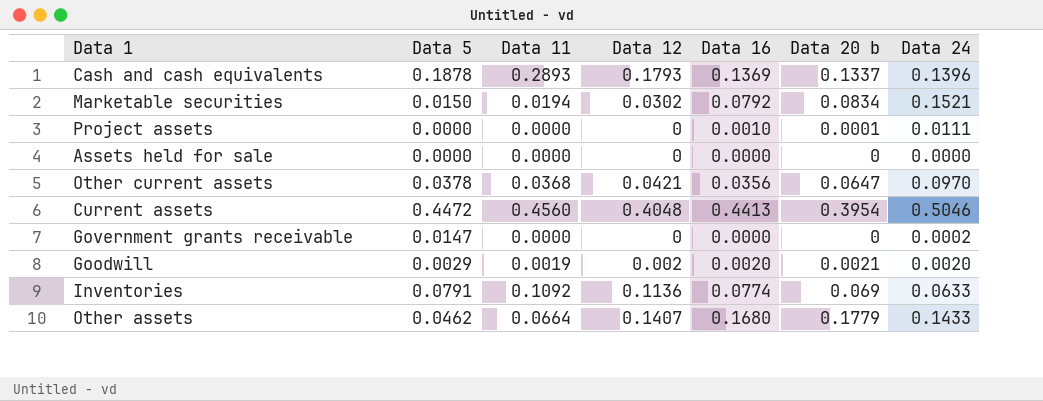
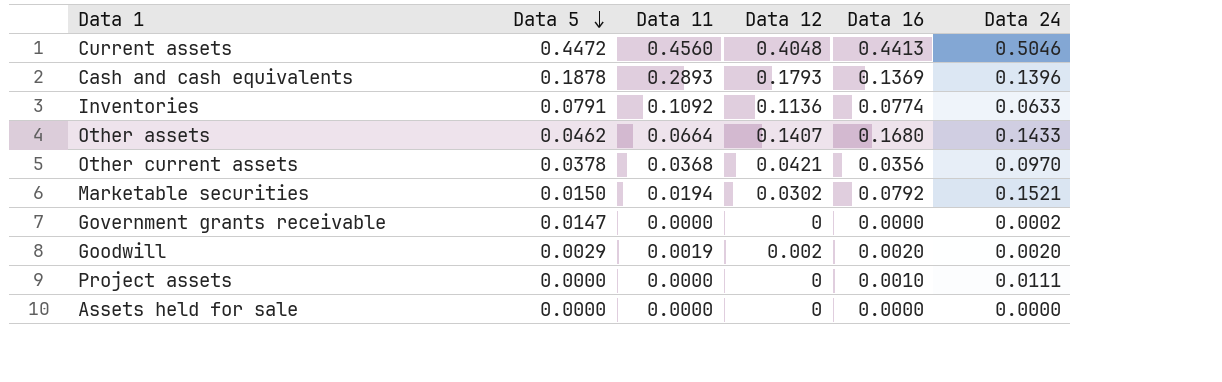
row order: none -> Data 5 descending
column Data 20 b | position: 6 -> none

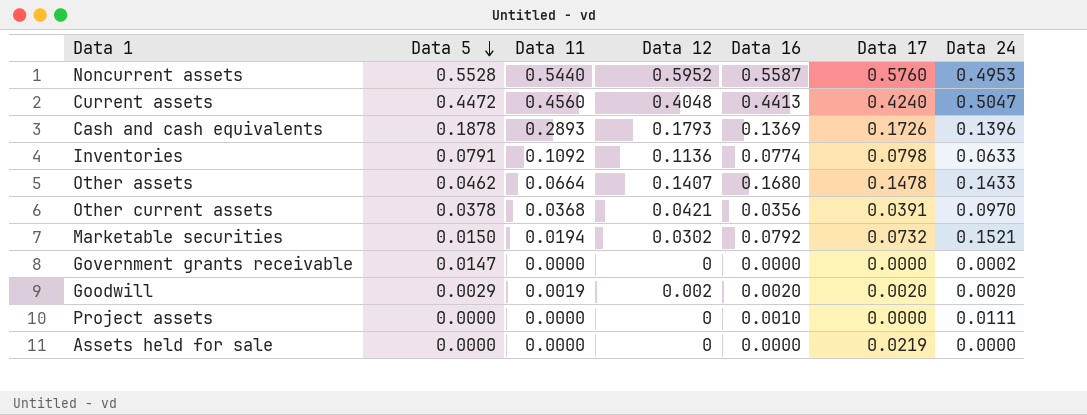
column Data 17 | position: none -> 6
row Noncurrent assets: none -> 0.5528 | 0.5440 | 0.5952 | 0.5587 | 0.5760 | 0.4953
Current assets | Data 24: 0.5046 -> 0.5047

